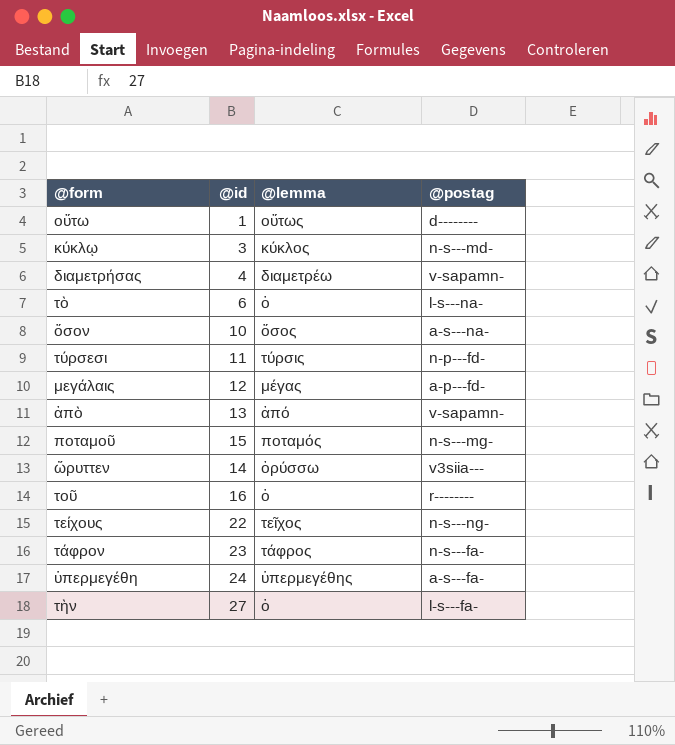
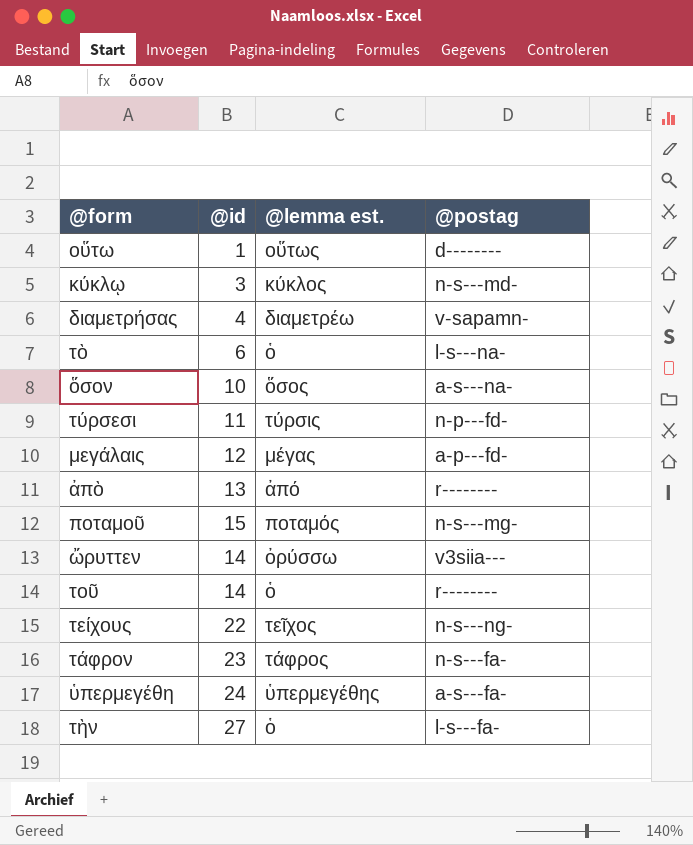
column name: @lemma -> @lemma est.
ἀπὸ | @postag: v-sapamn- -> r--------
τοῦ | @id: 16 -> 14

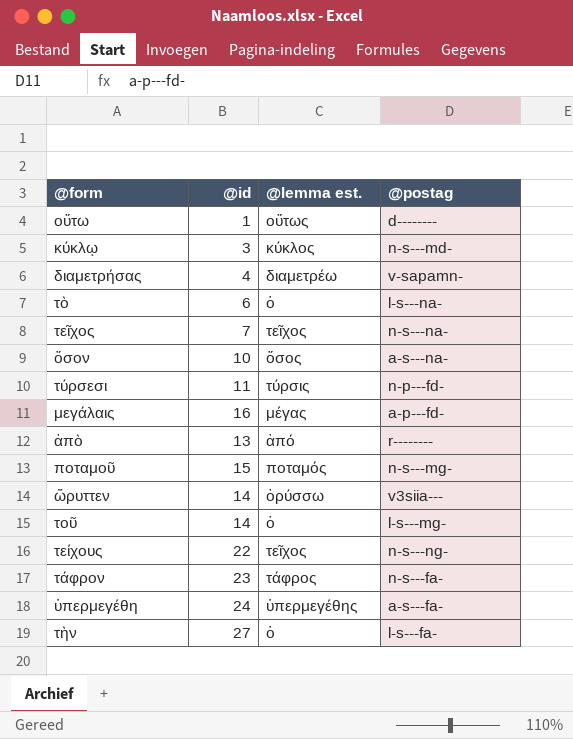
row τεῖχος: none -> 7 | τεῖχος | n-s---na-
μεγάλαις | @id: 12 -> 16
τοῦ | @postag: r-------- -> l-s---mg-

